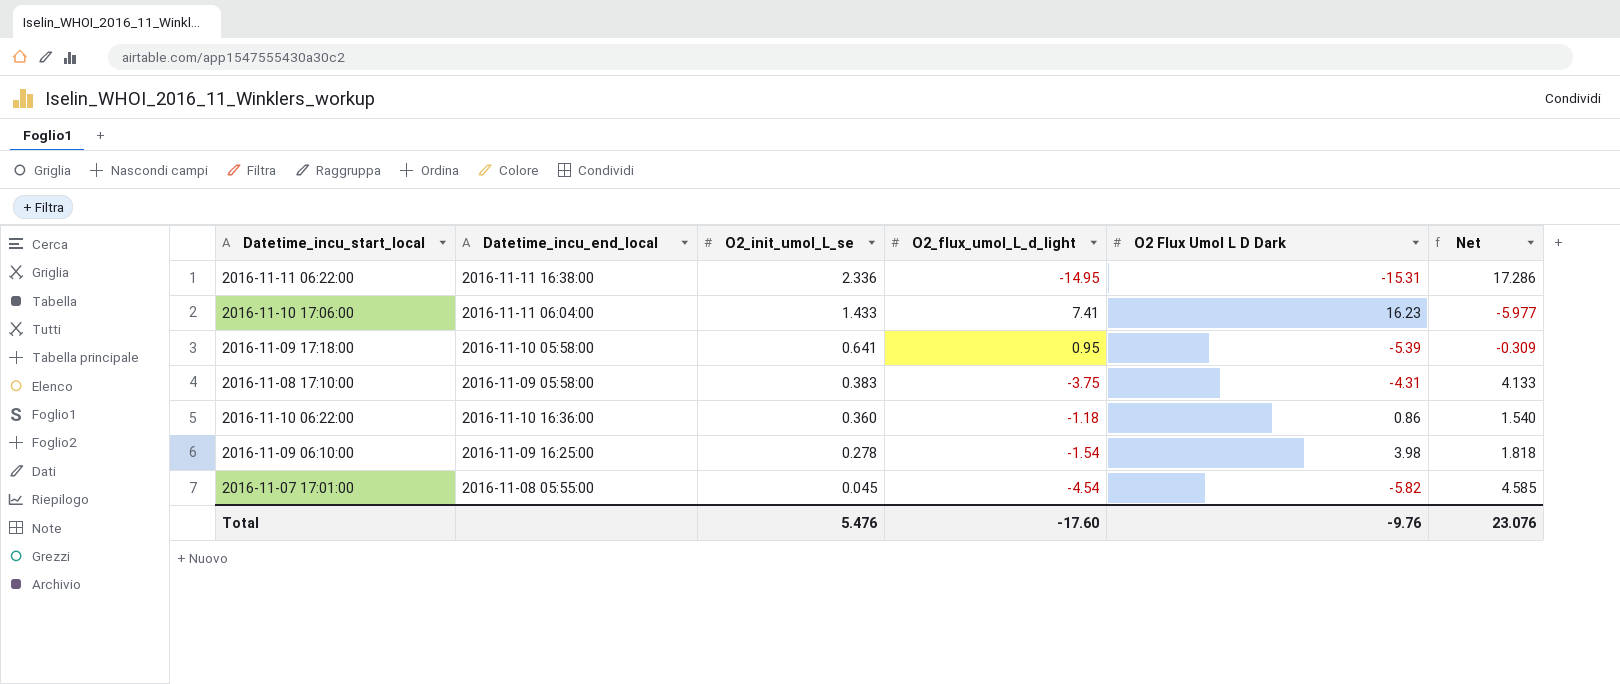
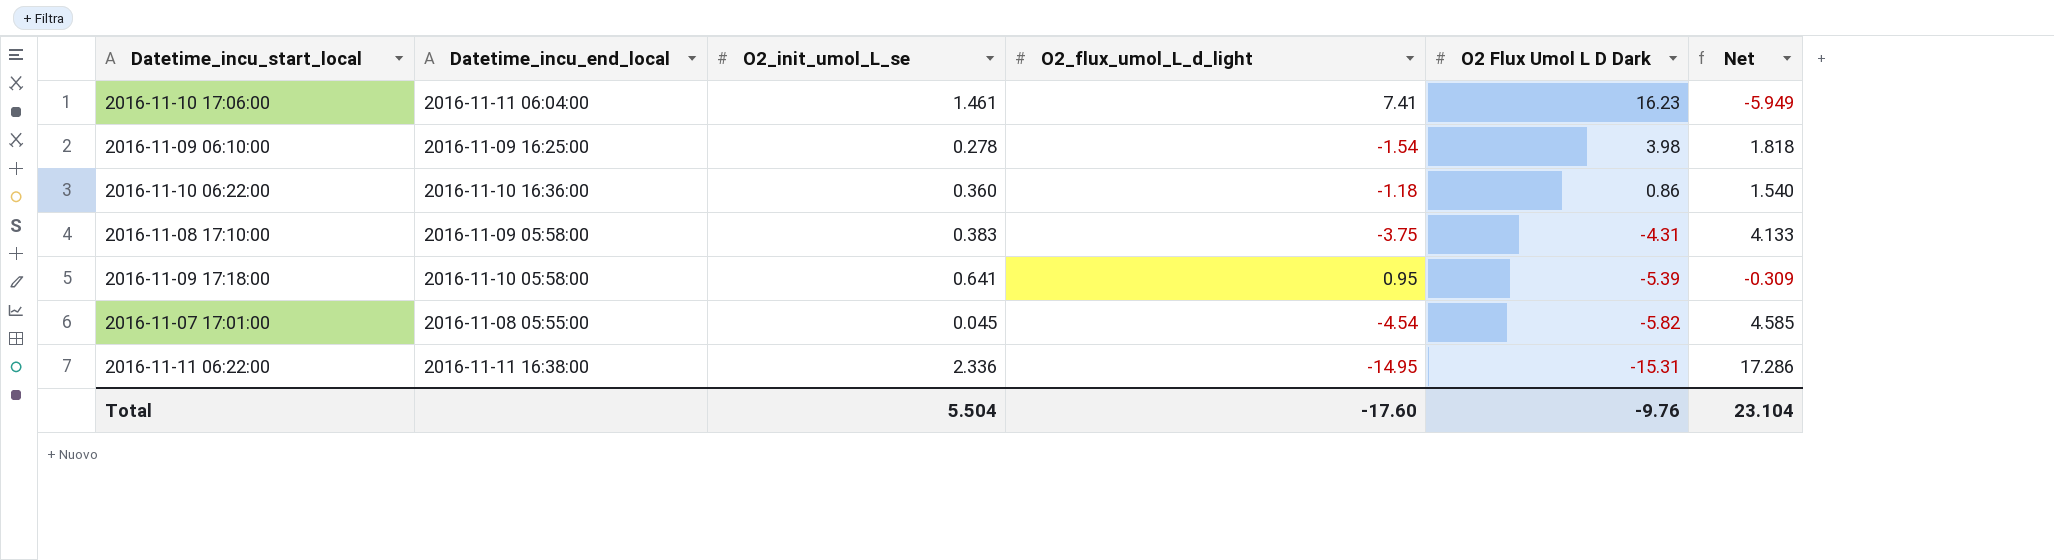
row order: O2_init_umol_L_se descending -> O2 Flux Umol L D Dark descending
2016-11-10 17:06:00 | O2_init_umol_L_se: 1.433 -> 1.461
2016-11-10 17:06:00 | Net: -5.977 -> -5.949
Total | O2_init_umol_L_se: 5.476 -> 5.504
Total | Net: 23.076 -> 23.104

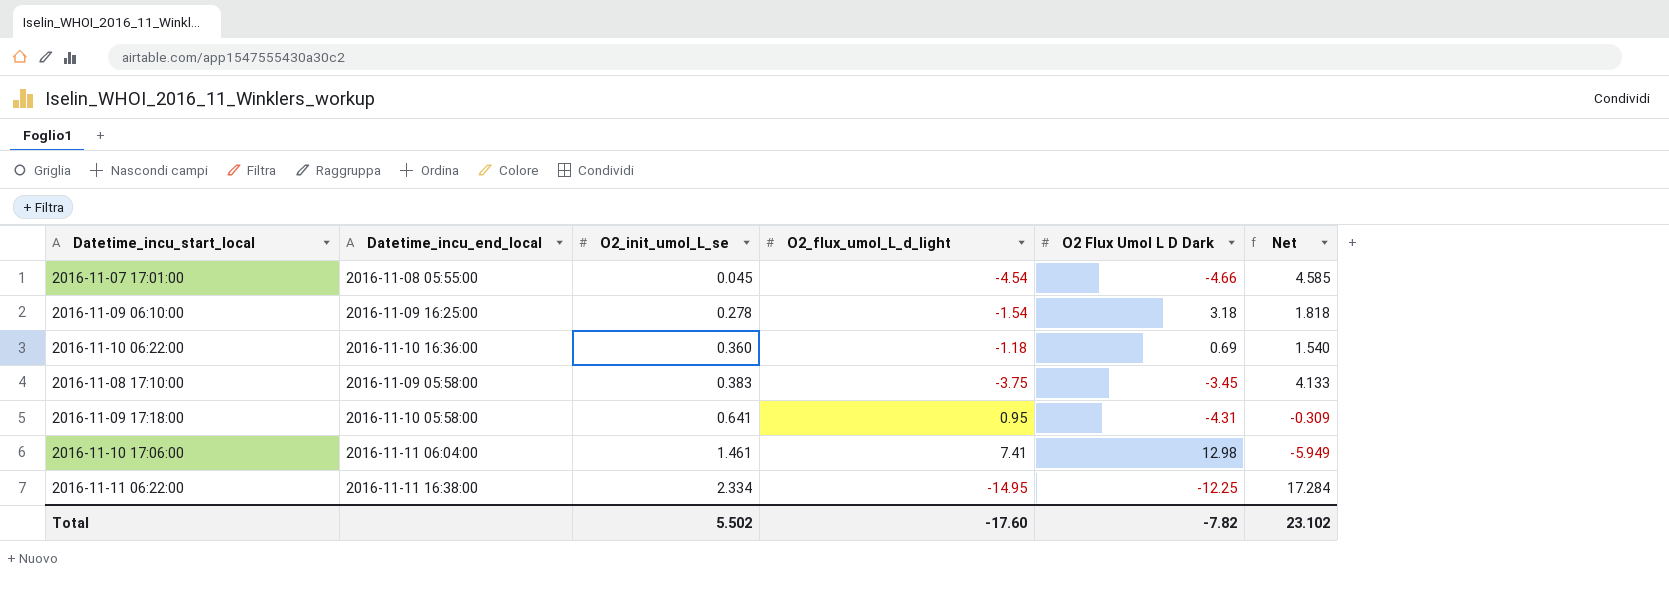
row order: O2 Flux Umol L D Dark descending -> O2_init_umol_L_se ascending
2016-11-07 17:01:00 | O2 Flux Umol L D Dark: -5.82 -> -4.66
2016-11-09 06:10:00 | O2 Flux Umol L D Dark: 3.98 -> 3.18
2016-11-10 06:22:00 | O2 Flux Umol L D Dark: 0.86 -> 0.69
2016-11-08 17:10:00 | O2 Flux Umol L D Dark: -4.31 -> -3.45
2016-11-09 17:18:00 | O2 Flux Umol L D Dark: -5.39 -> -4.31
2016-11-10 17:06:00 | O2 Flux Umol L D Dark: 16.23 -> 12.98
2016-11-11 06:22:00 | O2_init_umol_L_se: 2.336 -> 2.334
2016-11-11 06:22:00 | O2 Flux Umol L D Dark: -15.31 -> -12.25
2016-11-11 06:22:00 | Net: 17.286 -> 17.284
Total | O2_init_umol_L_se: 5.504 -> 5.502
Total | O2 Flux Umol L D Dark: -9.76 -> -7.82
Total | Net: 23.104 -> 23.102

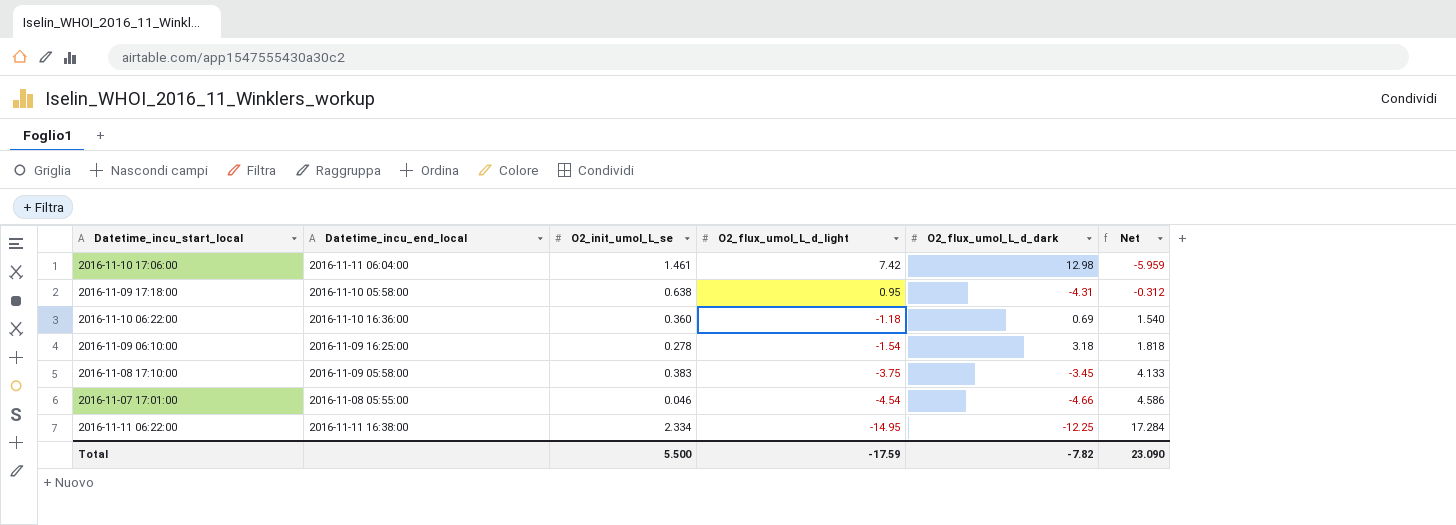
row order: O2_init_umol_L_se ascending -> O2_flux_umol_L_d_light descending
column name: O2 Flux Umol L D Dark -> O2_flux_umol_L_d_dark
2016-11-10 17:06:00 | O2_flux_umol_L_d_light: 7.41 -> 7.42
2016-11-10 17:06:00 | Net: -5.949 -> -5.959
2016-11-09 17:18:00 | O2_init_umol_L_se: 0.641 -> 0.638
2016-11-09 17:18:00 | Net: -0.309 -> -0.312
2016-11-07 17:01:00 | O2_init_umol_L_se: 0.045 -> 0.046
2016-11-07 17:01:00 | Net: 4.585 -> 4.586
Total | O2_init_umol_L_se: 5.502 -> 5.500
Total | O2_flux_umol_L_d_light: -17.60 -> -17.59
Total | Net: 23.102 -> 23.090

